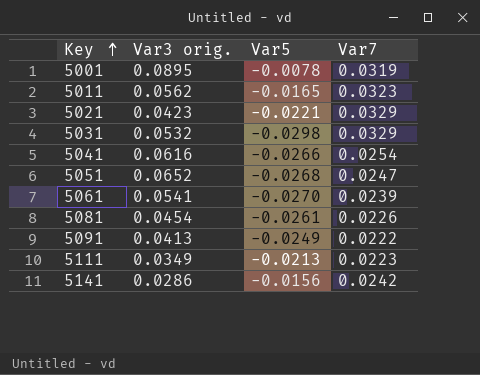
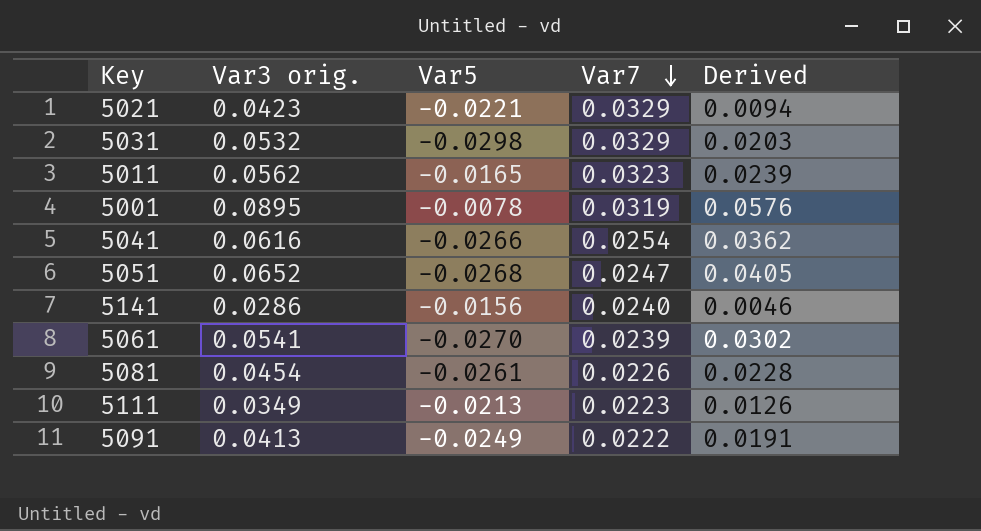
row order: Key ascending -> Var7 descending
column Derived | formula: none -> [Var3 orig.] - [Var7]
5141 | Var7: 0.0242 -> 0.0240

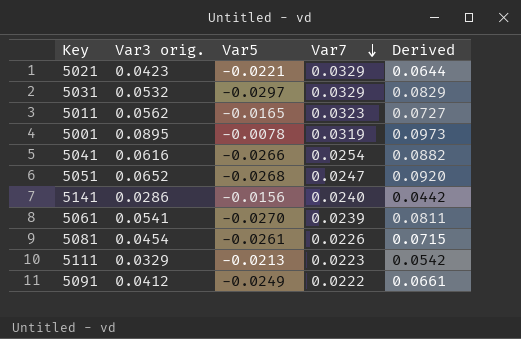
column Derived | formula: [Var3 orig.] - [Var7] -> [Var3 orig.] - [Var5]
5031 | Var5: -0.0298 -> -0.0297
5111 | Var3 orig.: 0.0349 -> 0.0329
5091 | Var3 orig.: 0.0413 -> 0.0412

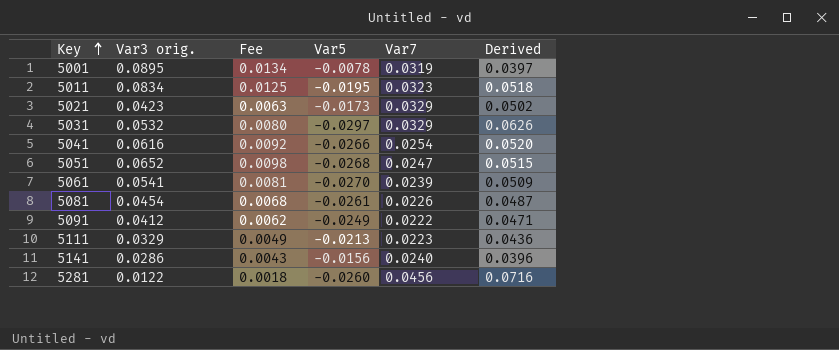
row order: Var7 descending -> Key ascending
column Fee | formula: none -> [Var3 orig.] * 0.15
column Derived | formula: [Var3 orig.] - [Var5] -> [Var7] - [Var5]
5011 | Var3 orig.: 0.0562 -> 0.0834
5011 | Var5: -0.0165 -> -0.0195
5021 | Var5: -0.0221 -> -0.0173
row 5281: none -> 0.0122 | 0.0018 | -0.0260 | 0.0456 | 0.0716

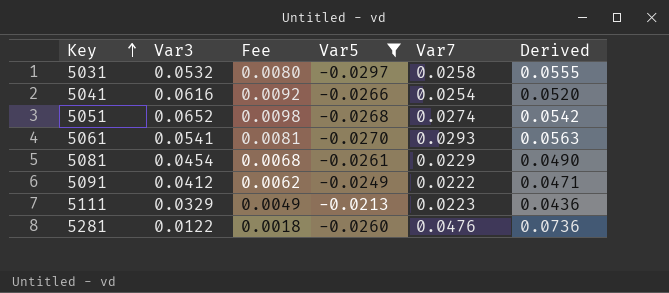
filter: none -> Var5 <= -0.0213
column name: Var3 orig. -> Var3
5031 | Var7: 0.0329 -> 0.0258
5031 | Derived: 0.0626 -> 0.0555
5051 | Var7: 0.0247 -> 0.0274
5051 | Derived: 0.0515 -> 0.0542
5061 | Var7: 0.0239 -> 0.0293
5061 | Derived: 0.0509 -> 0.0563
5081 | Var7: 0.0226 -> 0.0229
5081 | Derived: 0.0487 -> 0.0490
5281 | Var7: 0.0456 -> 0.0476
5281 | Derived: 0.0716 -> 0.0736

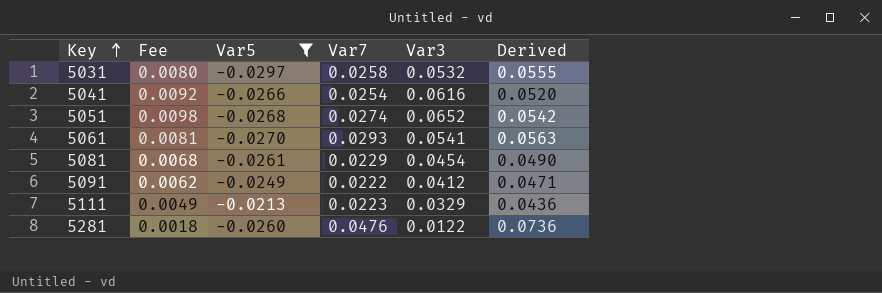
column Var3 | position: 2 -> 5

